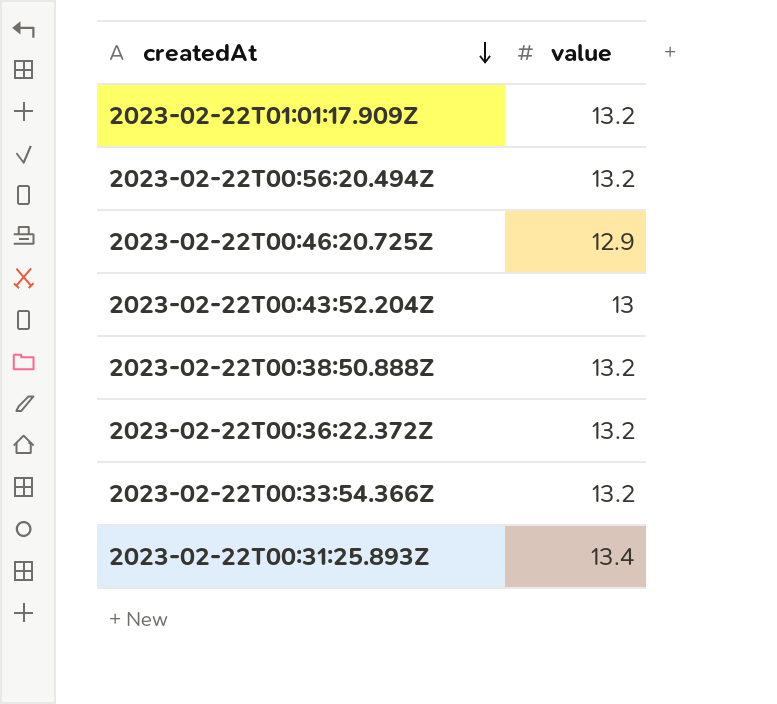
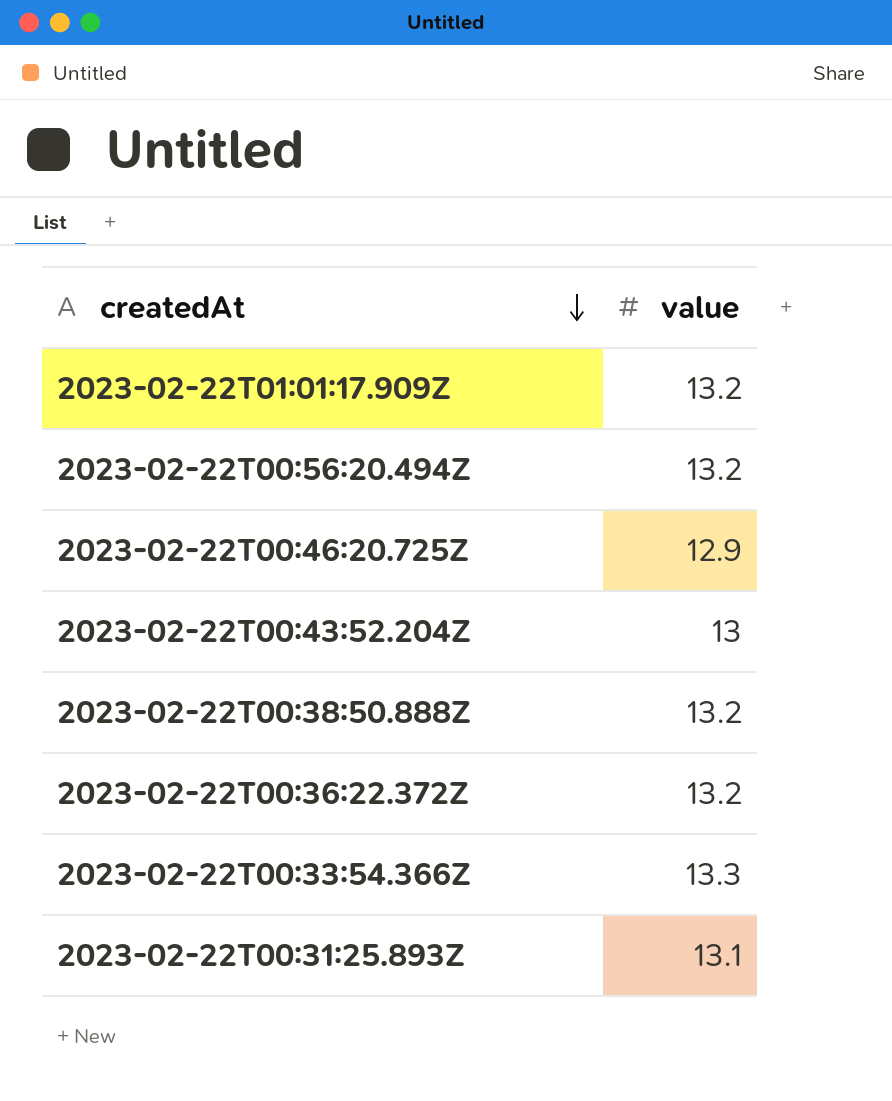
2023-02-22T00:33:54.366Z | value: 13.2 -> 13.3
2023-02-22T00:31:25.893Z | value: 13.4 -> 13.1

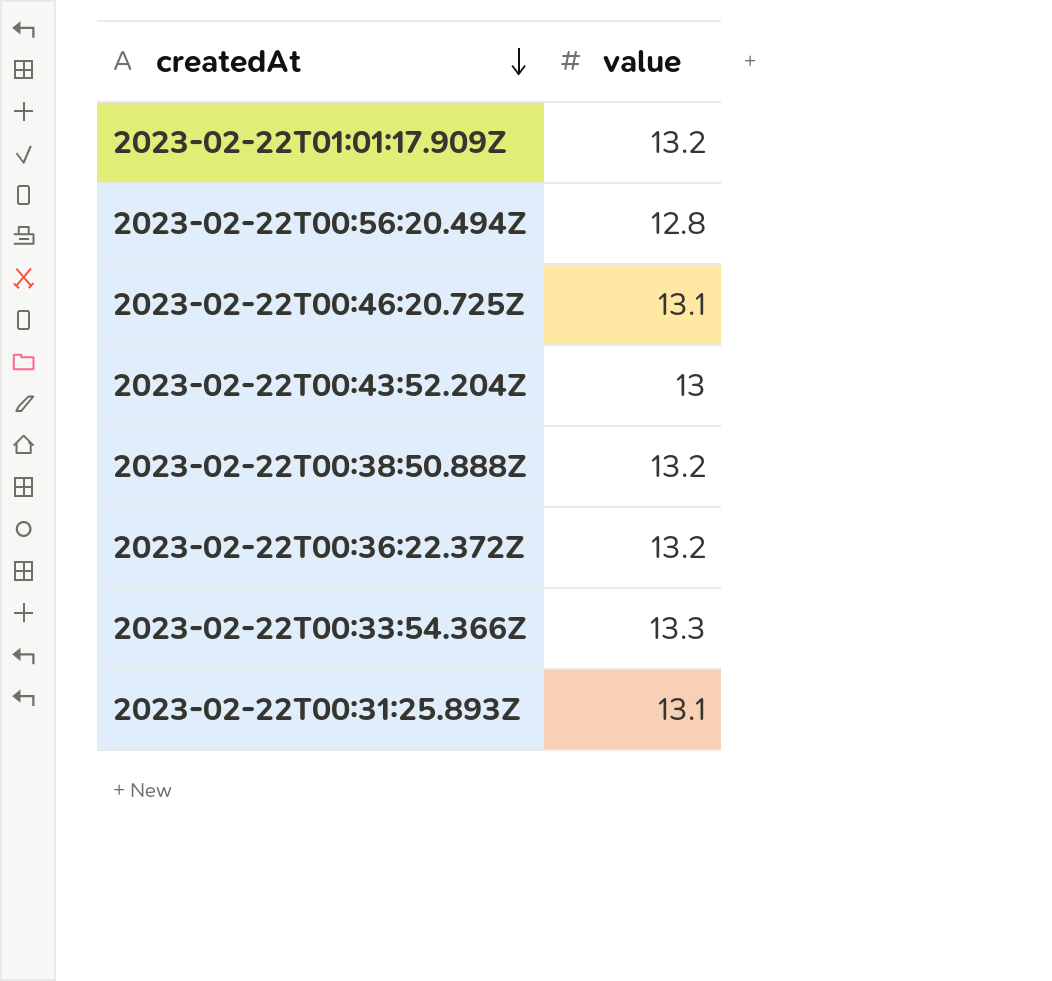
2023-02-22T00:56:20.494Z | value: 13.2 -> 12.8
2023-02-22T00:46:20.725Z | value: 12.9 -> 13.1

